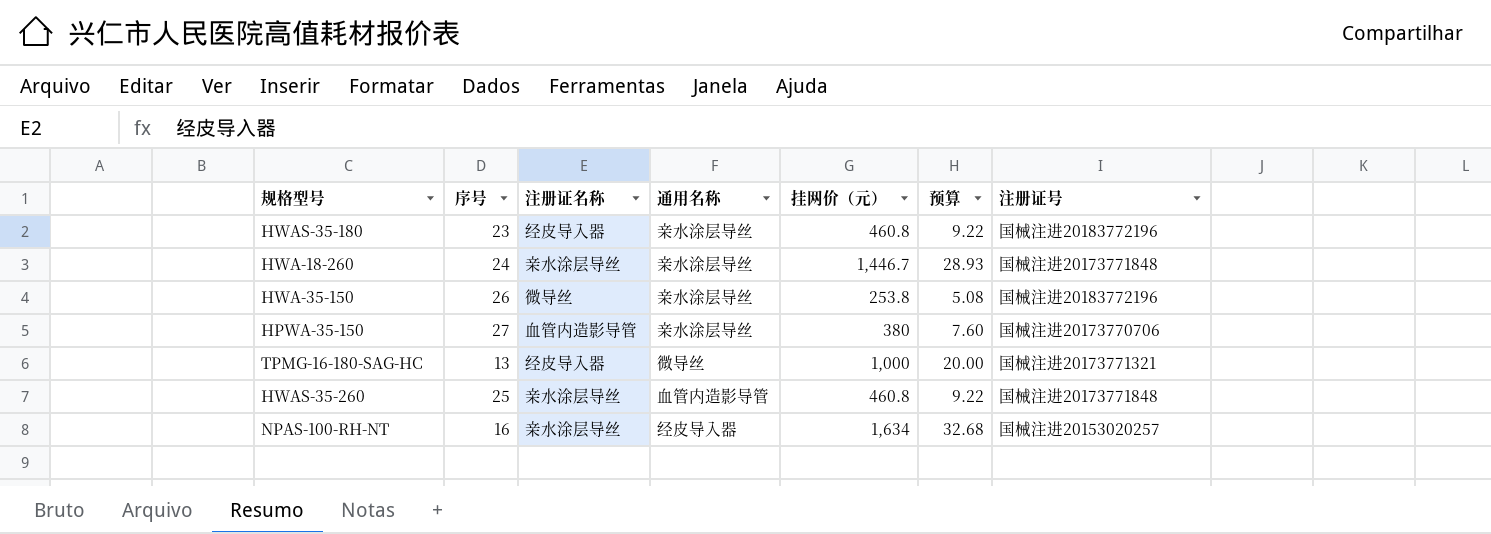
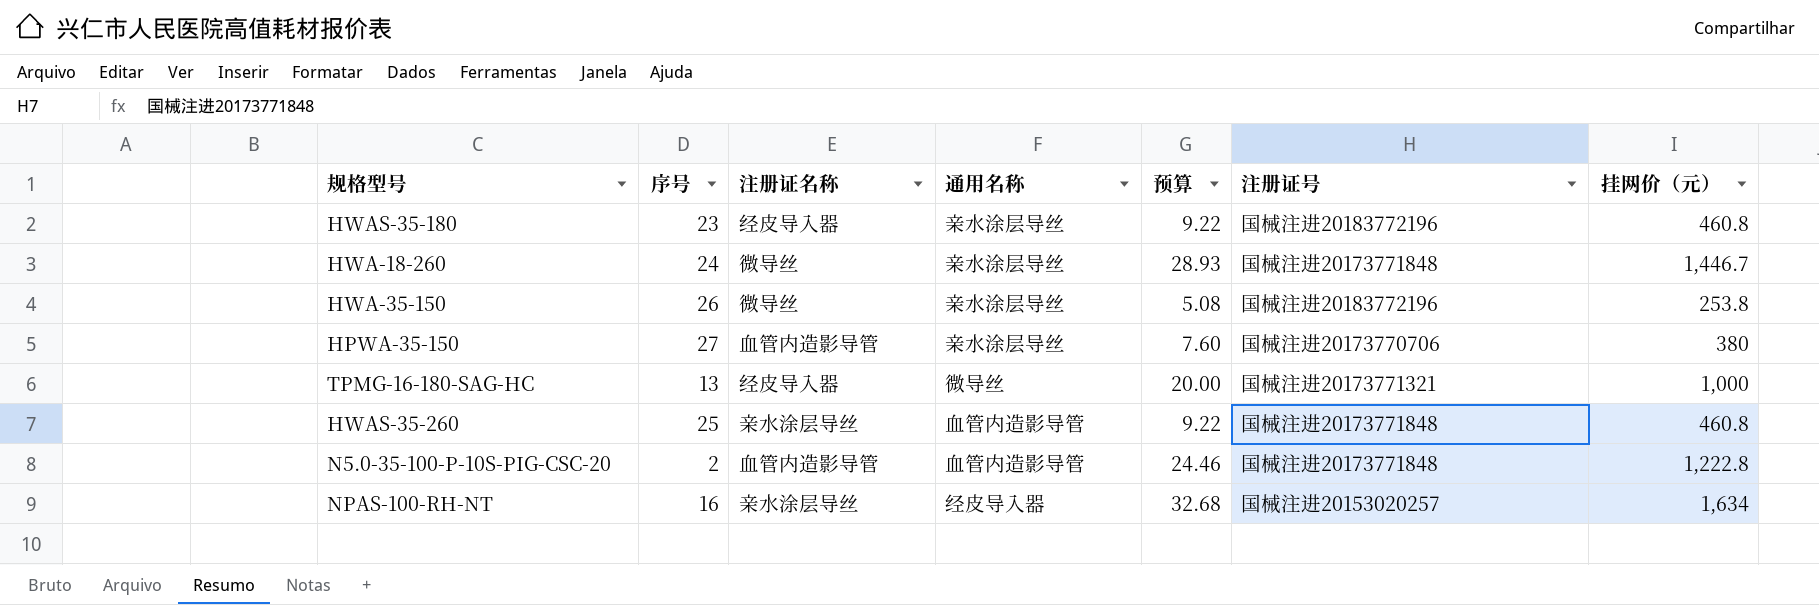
column 挂网价（元） | position: 5 -> 7
HWA-18-260 | 注册证名称: 亲水涂层导丝 -> 微导丝
row N5.0-35-100-P-10S-PIG-CSC-20: none -> 2 | 血管内造影导管 | 血管内造影导管 | 24.46 | 国械注进20173771848 | 1,222.8

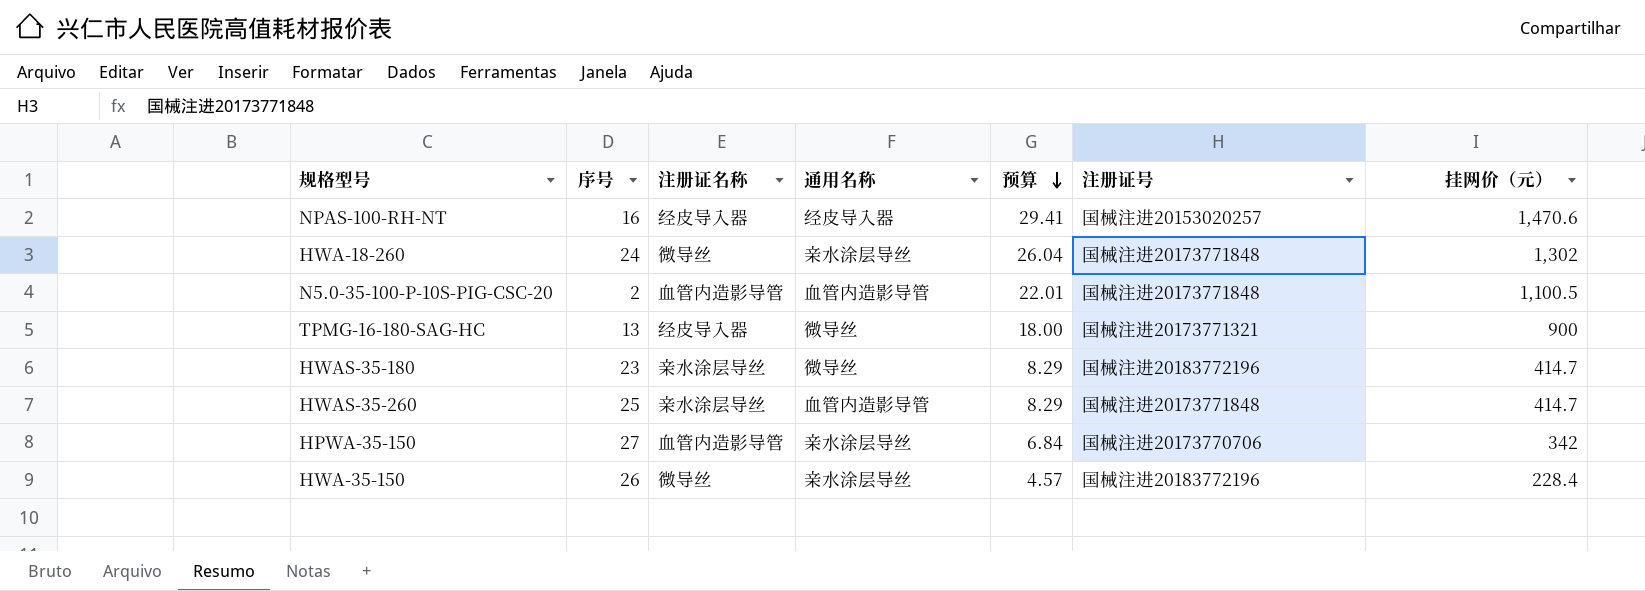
row order: none -> 预算 descending
NPAS-100-RH-NT | 注册证名称: 亲水涂层导丝 -> 经皮导入器
NPAS-100-RH-NT | 预算: 32.68 -> 29.41
NPAS-100-RH-NT | 挂网价（元）: 1,634 -> 1,470.6
HWA-18-260 | 预算: 28.93 -> 26.04
HWA-18-260 | 挂网价（元）: 1,446.7 -> 1,302
N5.0-35-100-P-10S-PIG-CSC-20 | 预算: 24.46 -> 22.01
N5.0-35-100-P-10S-PIG-CSC-20 | 挂网价（元）: 1,222.8 -> 1,100.5
TPMG-16-180-SAG-HC | 预算: 20.00 -> 18.00
TPMG-16-180-SAG-HC | 挂网价（元）: 1,000 -> 900
HWAS-35-180 | 注册证名称: 经皮导入器 -> 亲水涂层导丝
HWAS-35-180 | 通用名称: 亲水涂层导丝 -> 微导丝
HWAS-35-180 | 预算: 9.22 -> 8.29
HWAS-35-180 | 挂网价（元）: 460.8 -> 414.7
HWAS-35-260 | 预算: 9.22 -> 8.29
HWAS-35-260 | 挂网价（元）: 460.8 -> 414.7
HPWA-35-150 | 预算: 7.60 -> 6.84
HPWA-35-150 | 挂网价（元）: 380 -> 342
HWA-35-150 | 预算: 5.08 -> 4.57
HWA-35-150 | 挂网价（元）: 253.8 -> 228.4

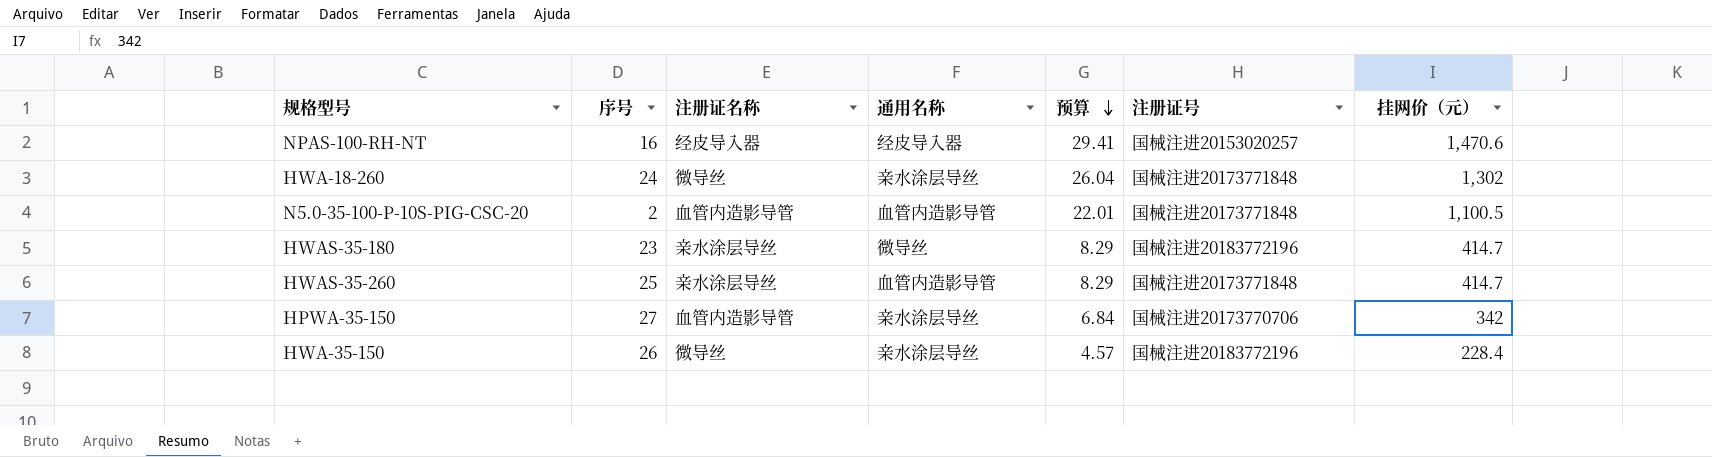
row TPMG-16-180-SAG-HC: 13 | 经皮导入器 | 微导丝 | 18.00 | 国械注进20173771321 | 900 -> none

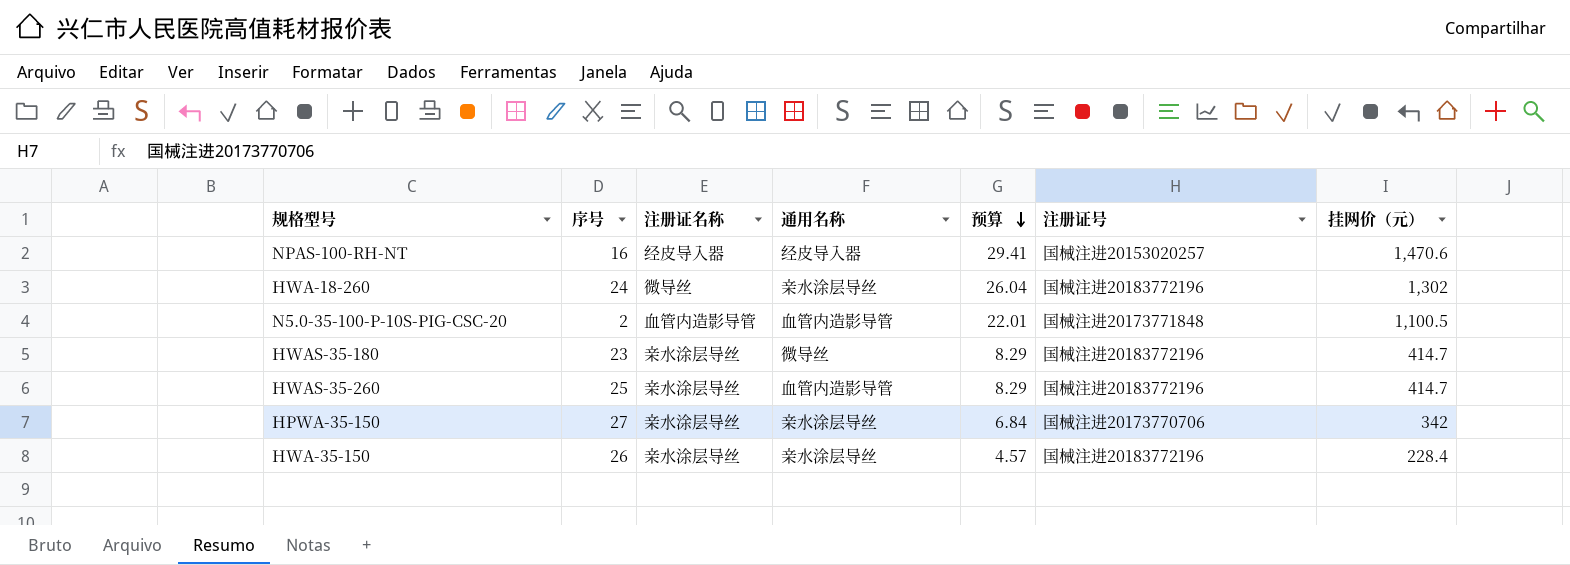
HWA-18-260 | 注册证号: 国械注进20173771848 -> 国械注进20183772196
HWAS-35-260 | 注册证号: 国械注进20173771848 -> 国械注进20183772196
HPWA-35-150 | 注册证名称: 血管内造影导管 -> 亲水涂层导丝
HWA-35-150 | 注册证名称: 微导丝 -> 亲水涂层导丝

